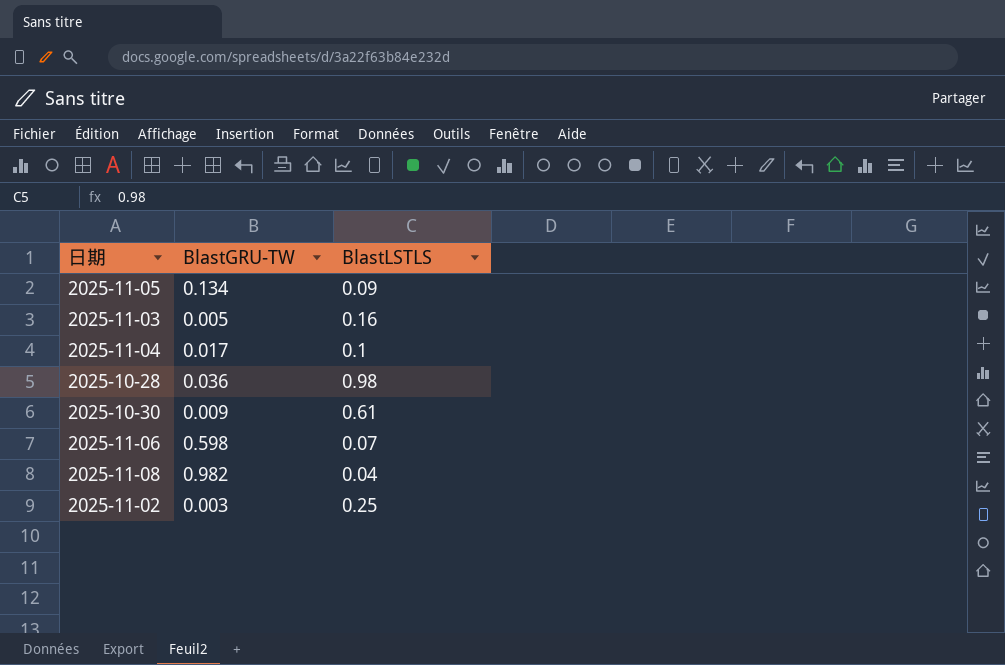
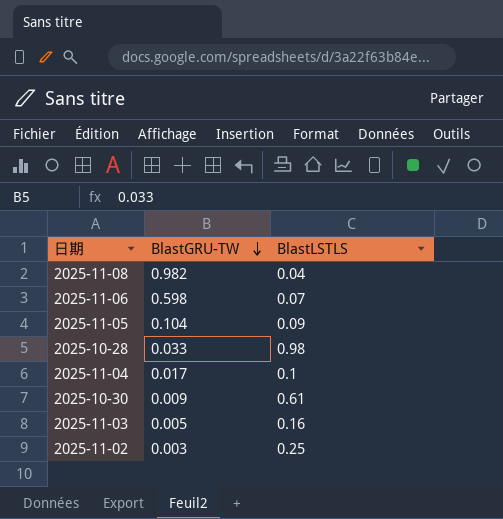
row order: none -> BlastGRU-TW descending
2025-11-05 | BlastGRU-TW: 0.134 -> 0.104
2025-10-28 | BlastGRU-TW: 0.036 -> 0.033

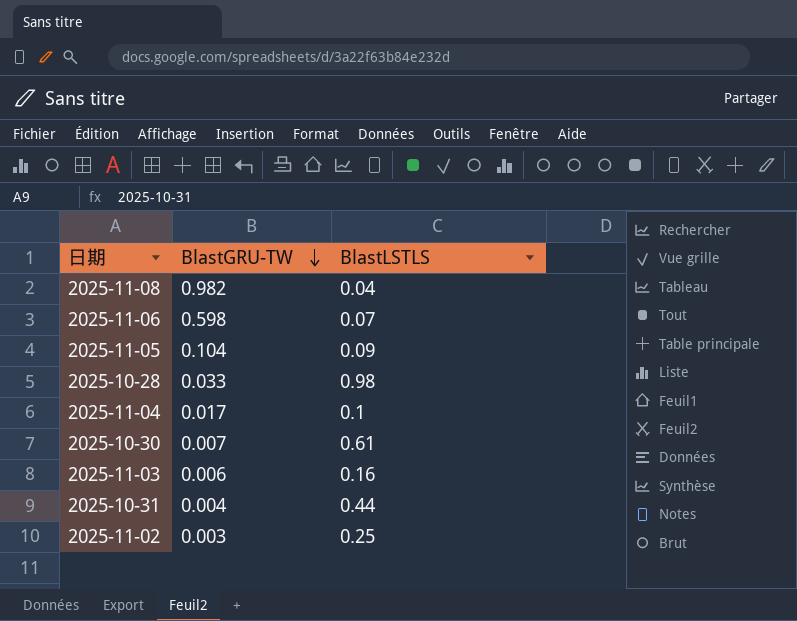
2025-10-30 | BlastGRU-TW: 0.009 -> 0.007
2025-11-03 | BlastGRU-TW: 0.005 -> 0.006
row 2025-10-31: none -> 0.004 | 0.44

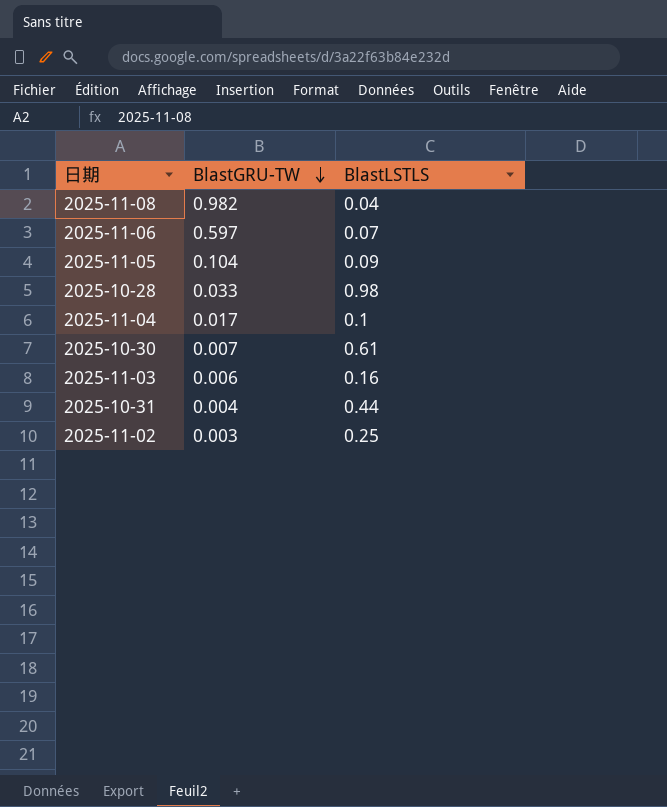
2025-11-06 | BlastGRU-TW: 0.598 -> 0.597

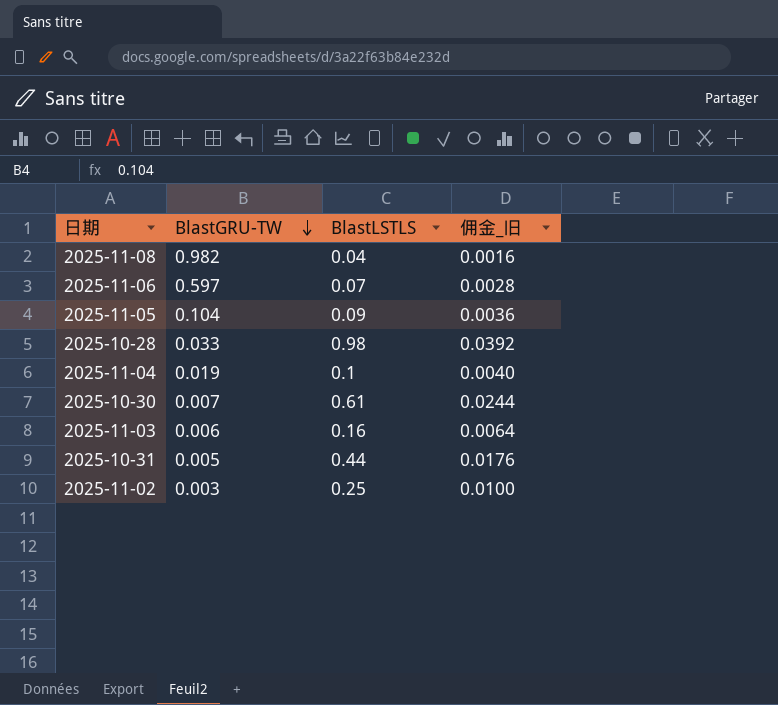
column 佣金_旧 | formula: none -> [BlastLSTLS] * 0.04
2025-11-04 | BlastGRU-TW: 0.017 -> 0.019
2025-10-31 | BlastGRU-TW: 0.004 -> 0.005

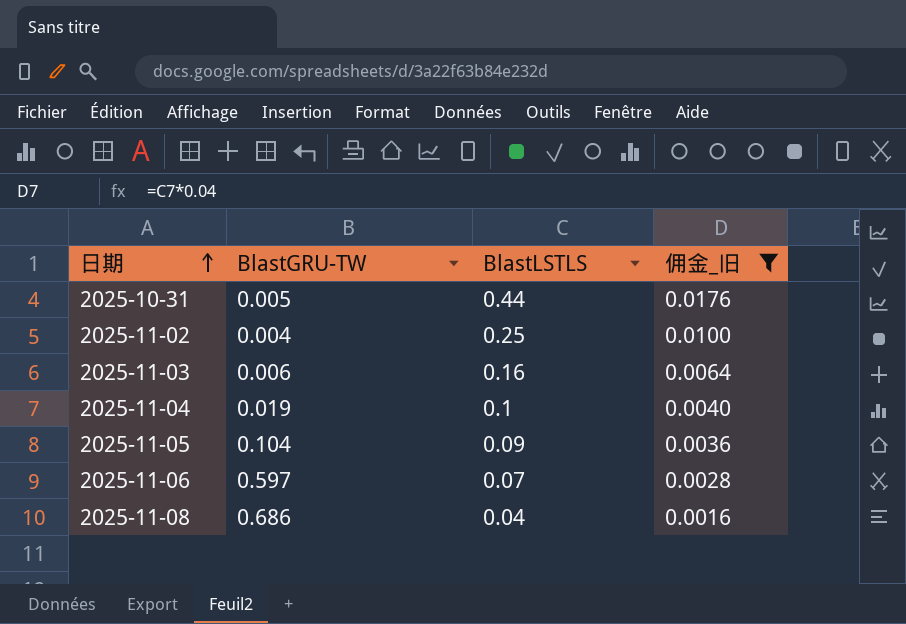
filter: none -> 佣金_旧 <= 0.0176
row order: BlastGRU-TW descending -> 日期 ascending
2025-11-02 | BlastGRU-TW: 0.003 -> 0.004
2025-11-08 | BlastGRU-TW: 0.982 -> 0.686

